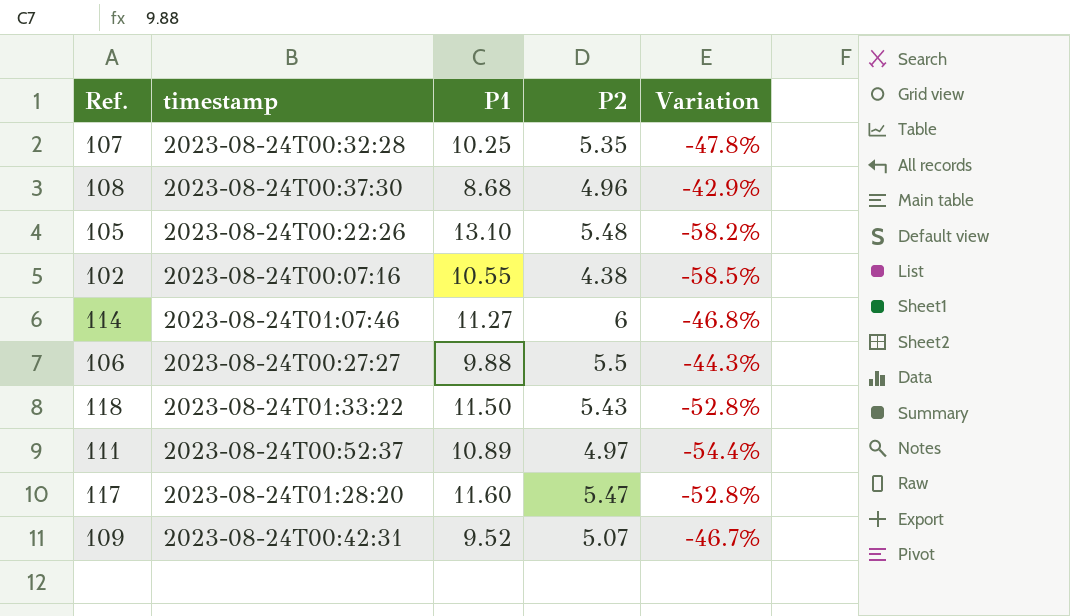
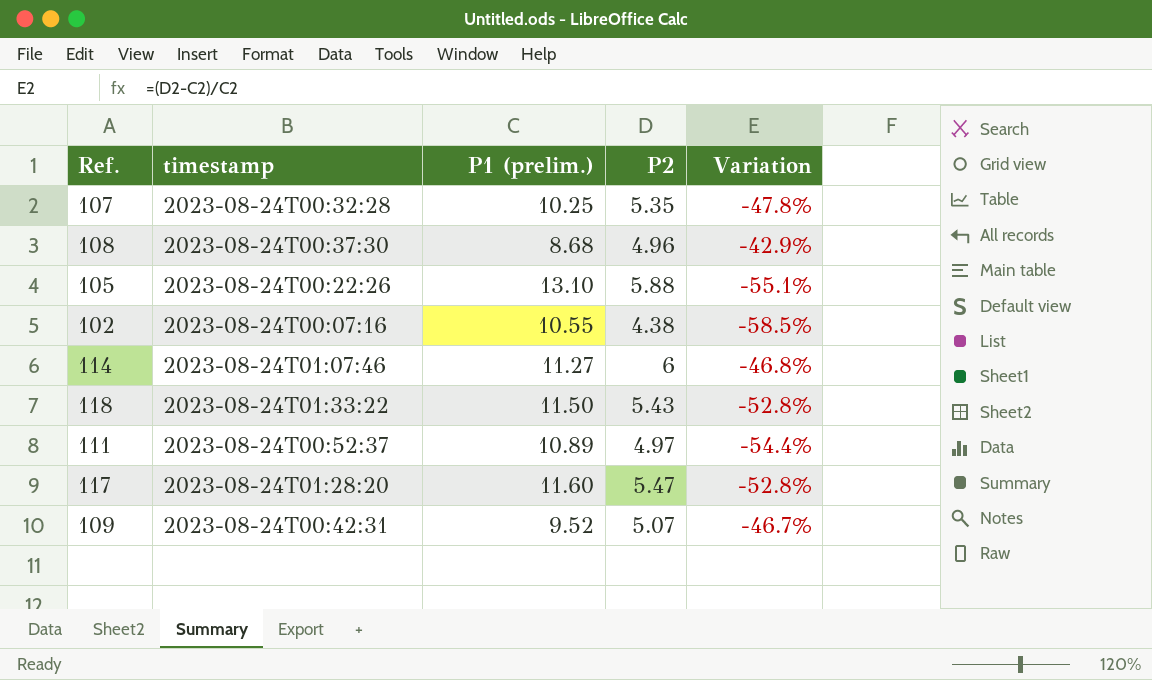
column name: P1 -> P1 (prelim.)
row 106: 2023-08-24T00:27:27 | 9.88 | 5.5 | -44.3% -> none
105 | P2: 5.48 -> 5.88
105 | Variation: -58.2% -> -55.1%

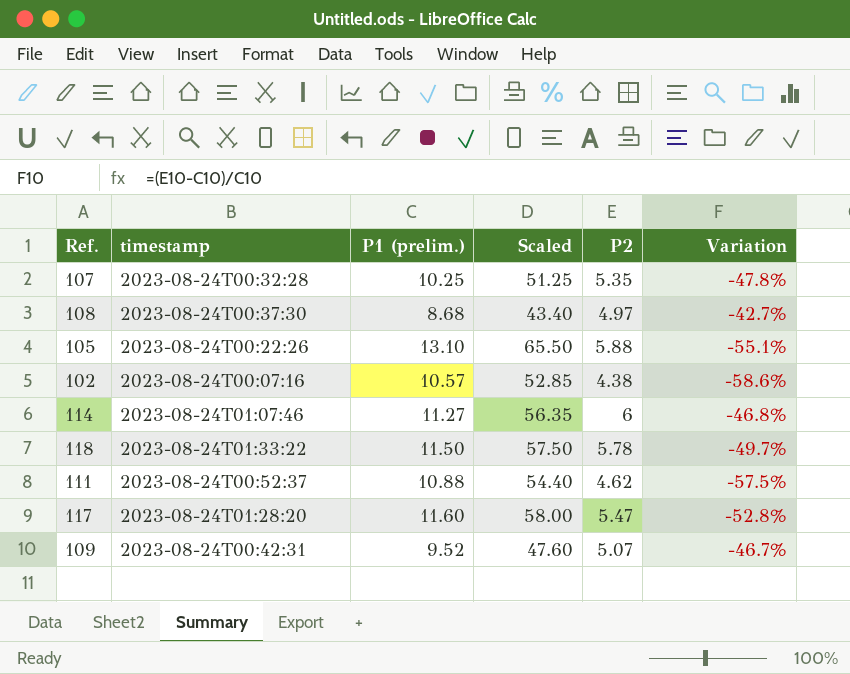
column Scaled | formula: none -> [P1 (prelim.)] * 5
108 | P2: 4.96 -> 4.97
108 | Variation: -42.9% -> -42.7%
102 | P1 (prelim.): 10.55 -> 10.57
102 | Variation: -58.5% -> -58.6%
118 | P2: 5.43 -> 5.78
118 | Variation: -52.8% -> -49.7%
111 | P1 (prelim.): 10.89 -> 10.88
111 | P2: 4.97 -> 4.62
111 | Variation: -54.4% -> -57.5%

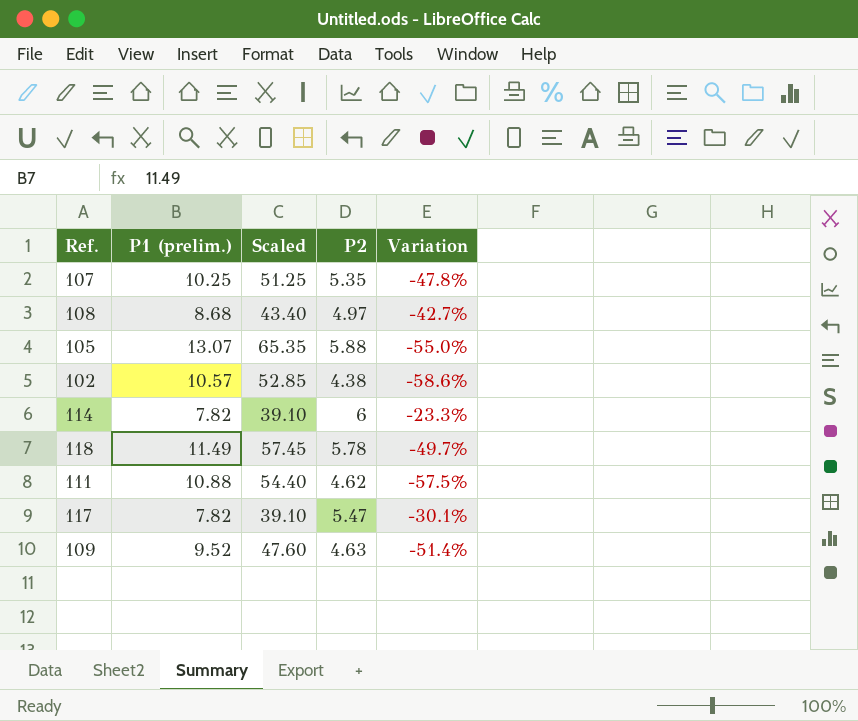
column timestamp | position: 2 -> none
105 | P1 (prelim.): 13.10 -> 13.07
105 | Scaled: 65.50 -> 65.35
105 | Variation: -55.1% -> -55.0%
114 | P1 (prelim.): 11.27 -> 7.82
114 | Scaled: 56.35 -> 39.10
114 | Variation: -46.8% -> -23.3%
118 | P1 (prelim.): 11.50 -> 11.49
118 | Scaled: 57.50 -> 57.45
117 | P1 (prelim.): 11.60 -> 7.82
117 | Scaled: 58.00 -> 39.10
117 | Variation: -52.8% -> -30.1%
109 | P2: 5.07 -> 4.63
109 | Variation: -46.7% -> -51.4%

